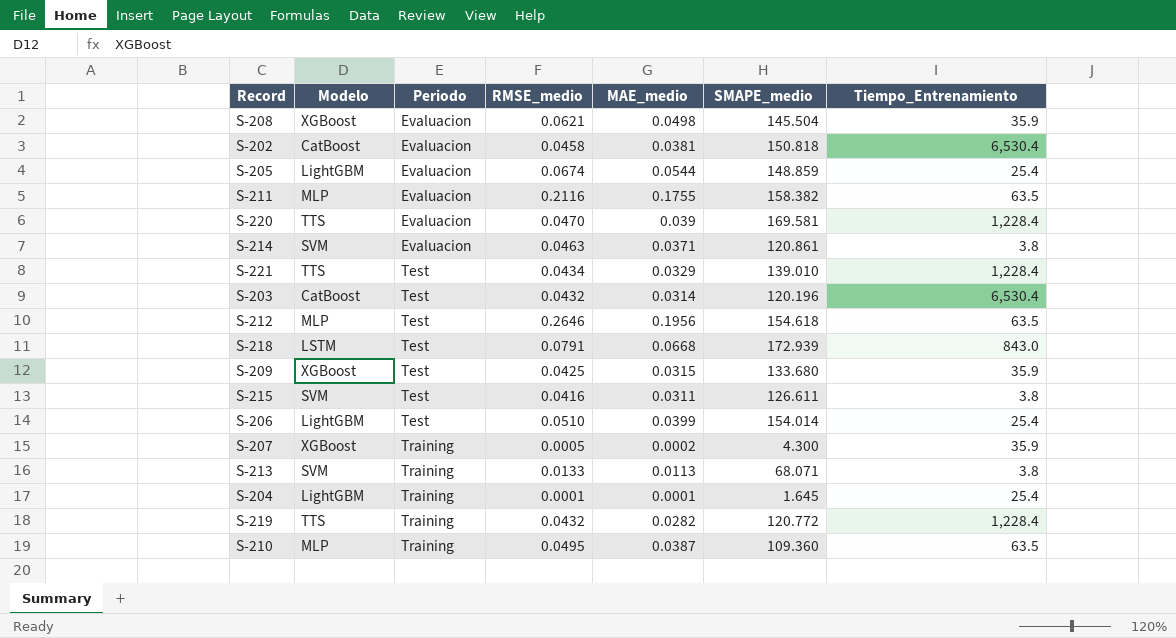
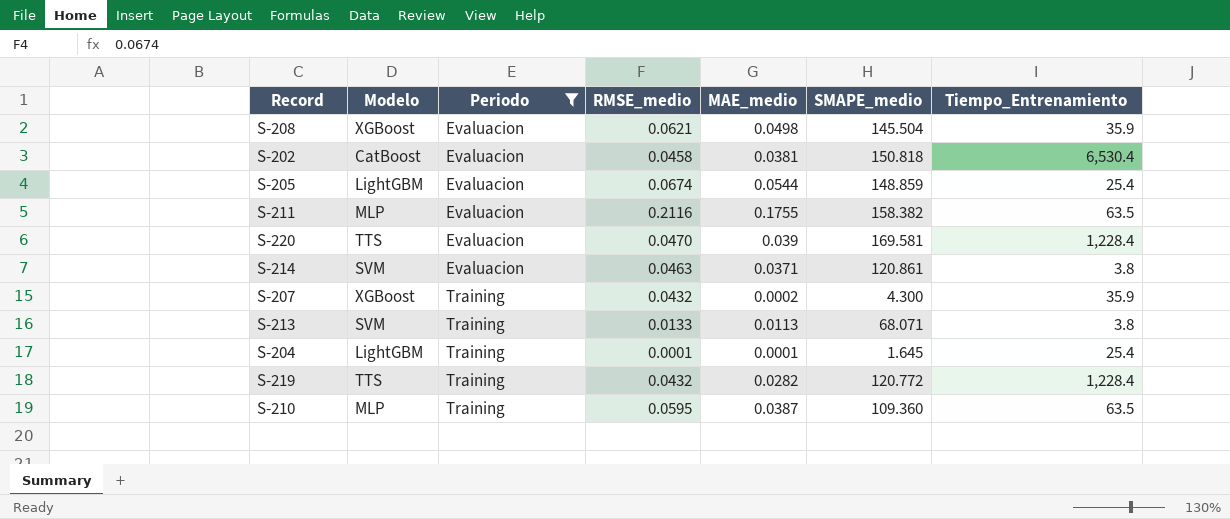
filter: none -> Periodo != Test
S-207 | RMSE_medio: 0.0005 -> 0.0432
S-210 | RMSE_medio: 0.0495 -> 0.0595

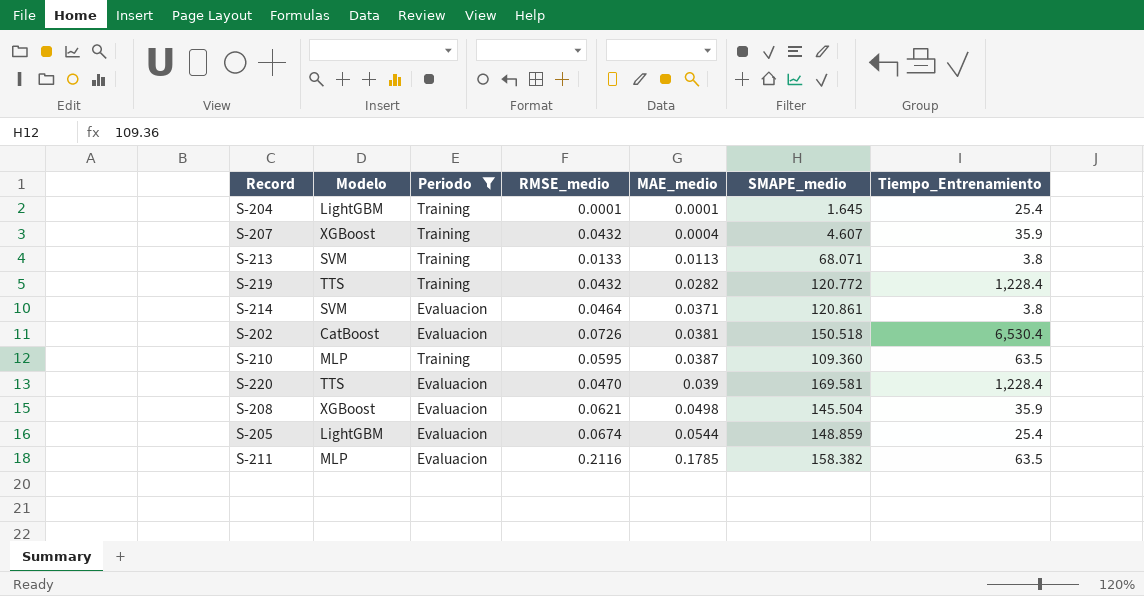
row order: Periodo ascending -> MAE_medio ascending
S-207 | MAE_medio: 0.0002 -> 0.0004
S-207 | SMAPE_medio: 4.300 -> 4.607
S-214 | RMSE_medio: 0.0463 -> 0.0464
S-202 | RMSE_medio: 0.0458 -> 0.0726
S-202 | SMAPE_medio: 150.818 -> 150.518
S-211 | MAE_medio: 0.1755 -> 0.1785

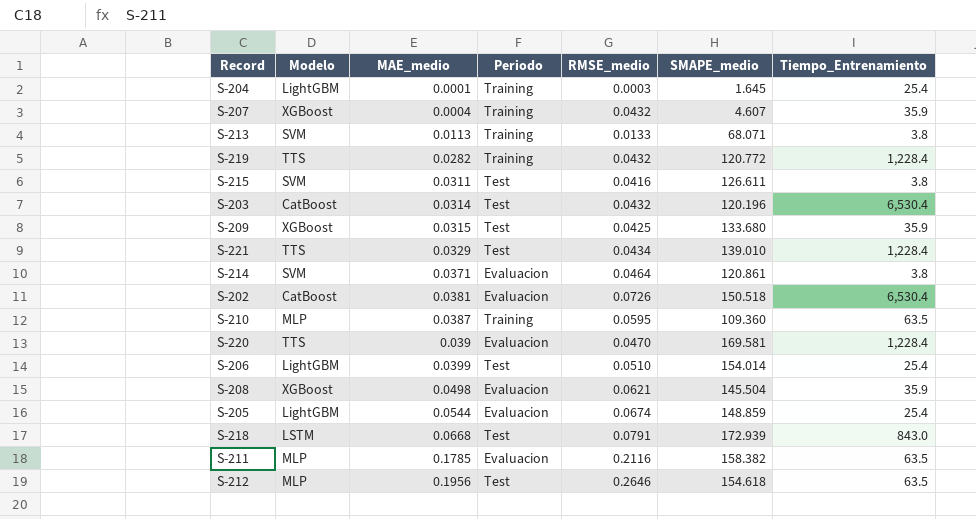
filter: Periodo != Test -> none
column MAE_medio | position: 5 -> 3
S-204 | RMSE_medio: 0.0001 -> 0.0003

